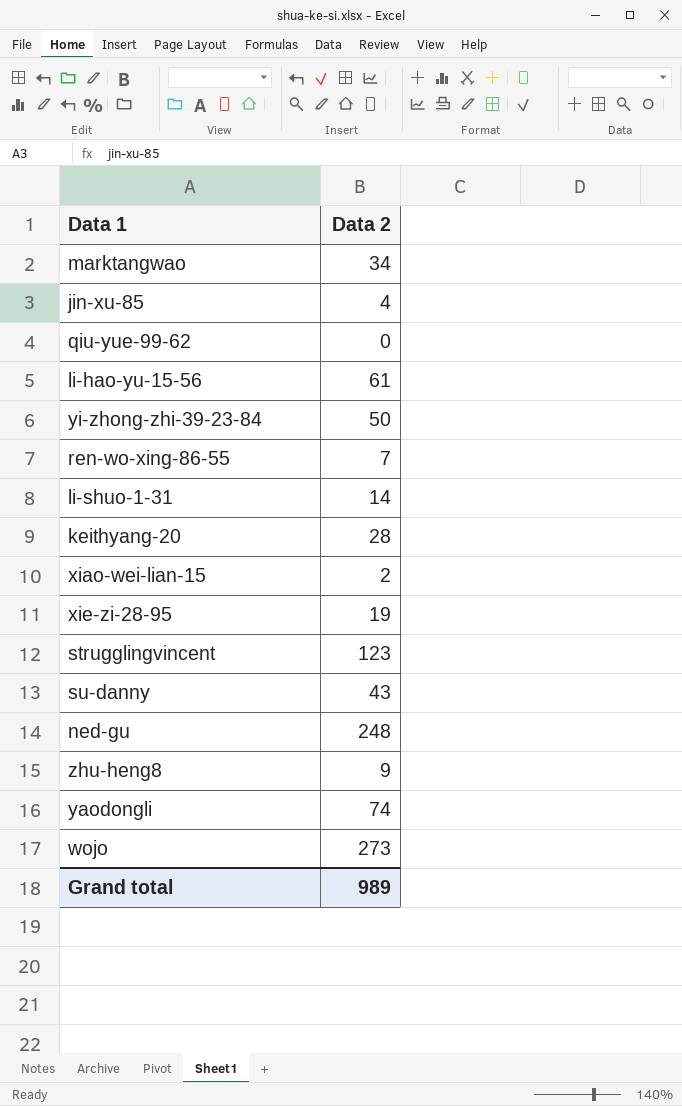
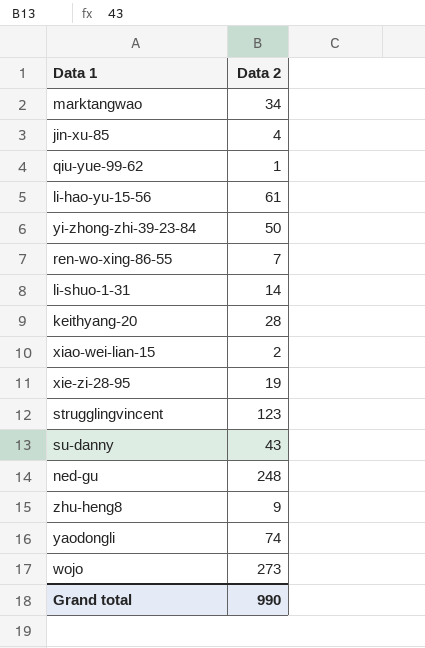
qiu-yue-99-62 | Data 2: 0 -> 1
Grand total | Data 2: 989 -> 990

